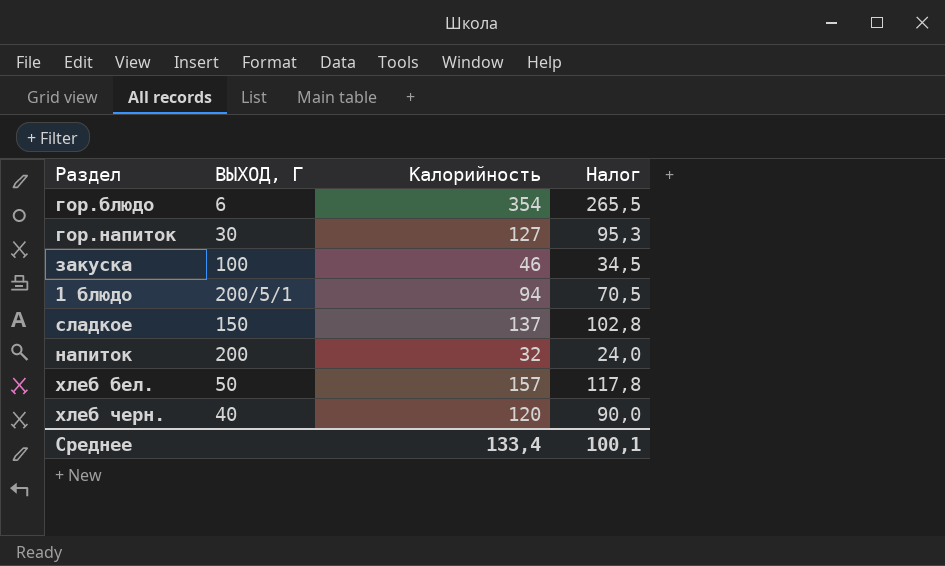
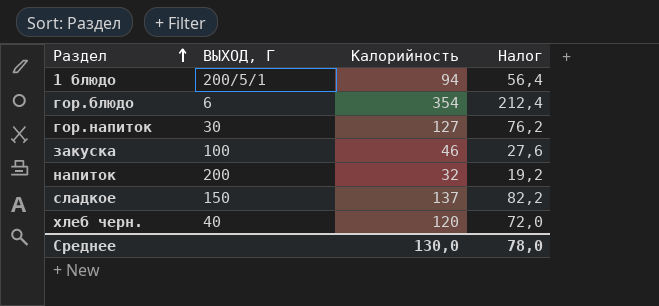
row order: none -> Раздел ascending
column Налог | formula: [Калорийность] * 0,75 -> [Калорийность] * 0,6
row хлеб бел.: 50 | 157 | 117,8 -> none
Среднее | Калорийность: 133,4 -> 130,0
Среднее | Налог: 100,1 -> 78,0

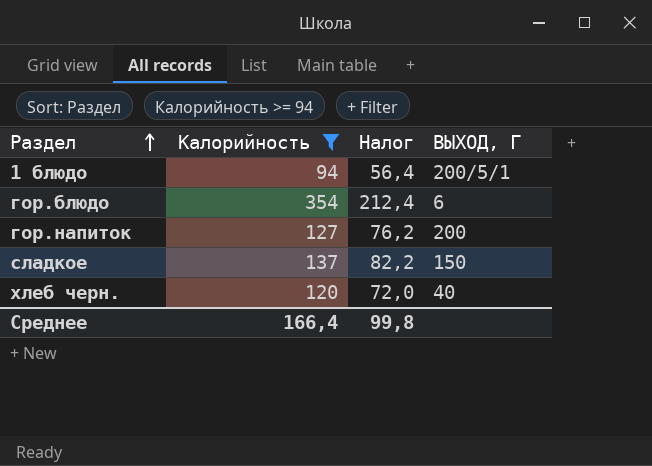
filter: none -> Калорийность >= 94
column ВЫХОД, Г | position: 2 -> 4
гор.напиток | ВЫХОД, Г: 30 -> 200
Среднее | Калорийность: 130,0 -> 166,4
Среднее | Налог: 78,0 -> 99,8

